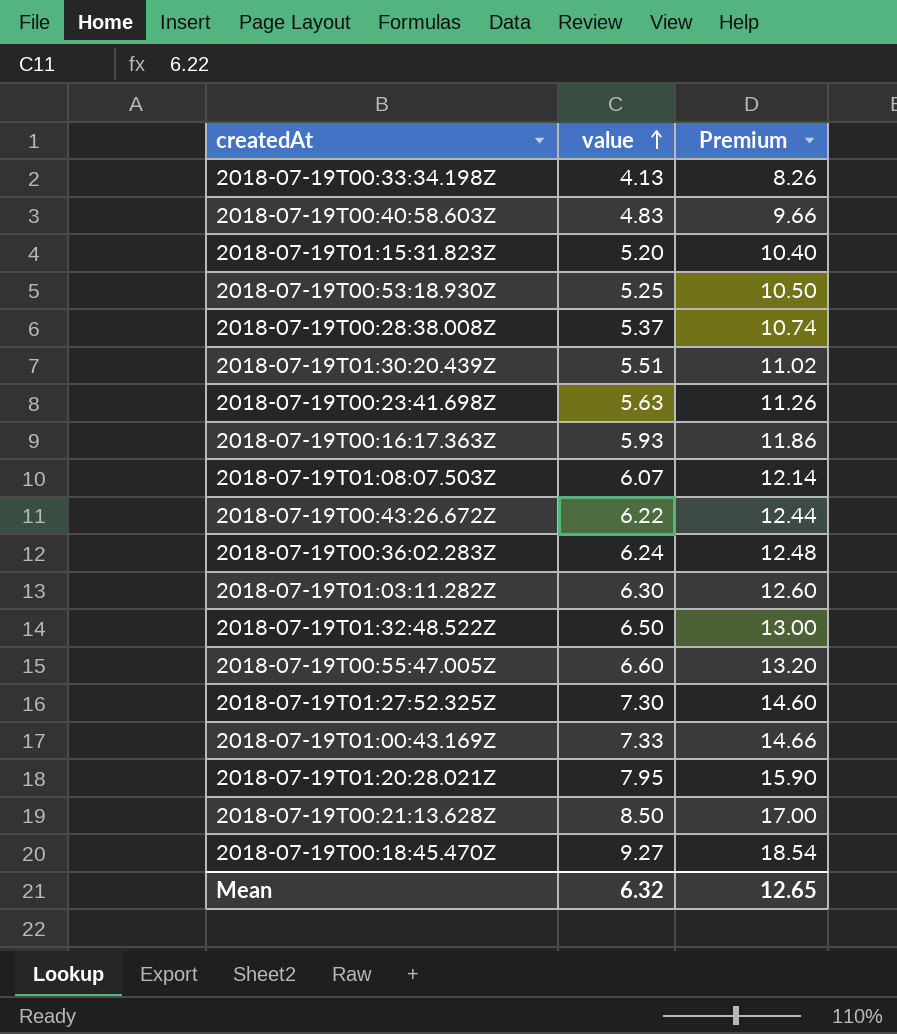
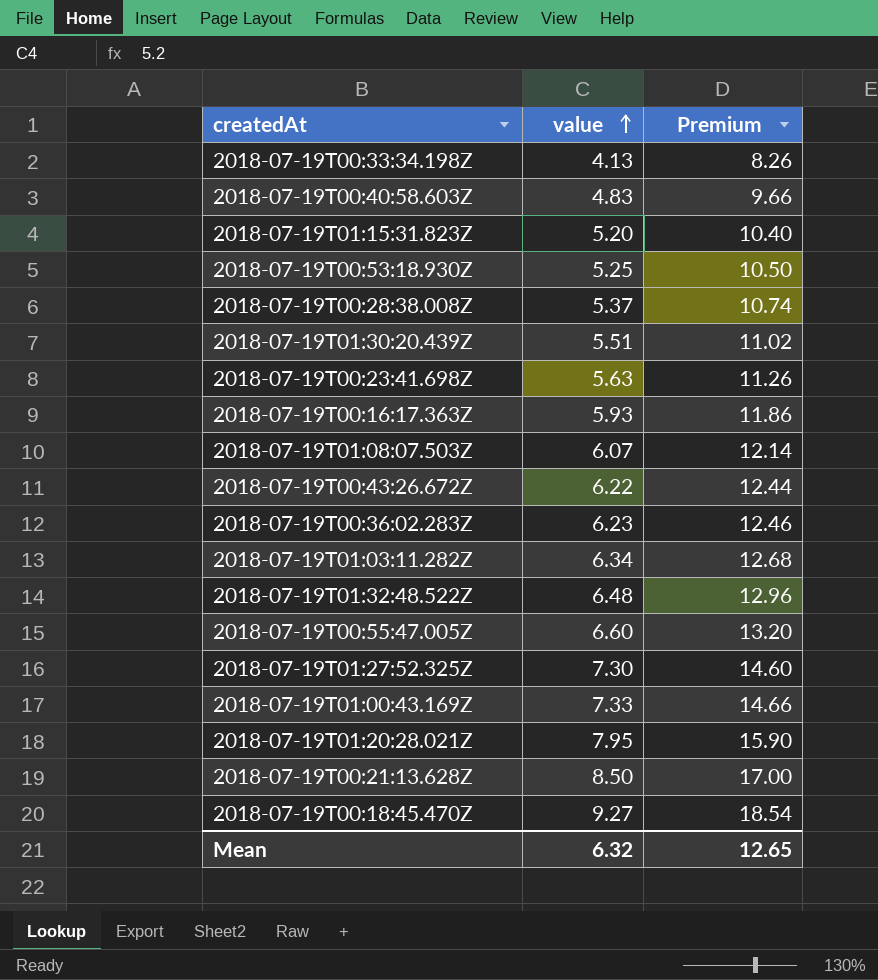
2018-07-19T00:36:02.283Z | value: 6.24 -> 6.23
2018-07-19T00:36:02.283Z | Premium: 12.48 -> 12.46
2018-07-19T01:03:11.282Z | value: 6.30 -> 6.34
2018-07-19T01:03:11.282Z | Premium: 12.60 -> 12.68
2018-07-19T01:32:48.522Z | value: 6.50 -> 6.48
2018-07-19T01:32:48.522Z | Premium: 13.00 -> 12.96

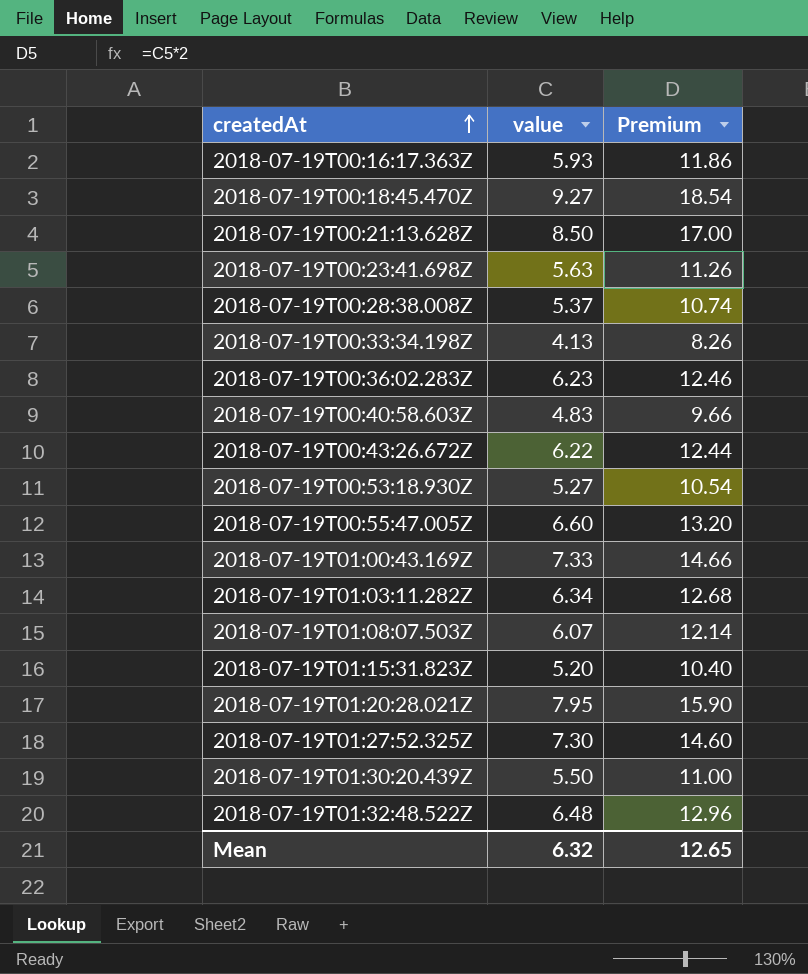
row order: value ascending -> createdAt ascending
2018-07-19T00:53:18.930Z | value: 5.25 -> 5.27
2018-07-19T00:53:18.930Z | Premium: 10.50 -> 10.54
2018-07-19T01:30:20.439Z | value: 5.51 -> 5.50
2018-07-19T01:30:20.439Z | Premium: 11.02 -> 11.00

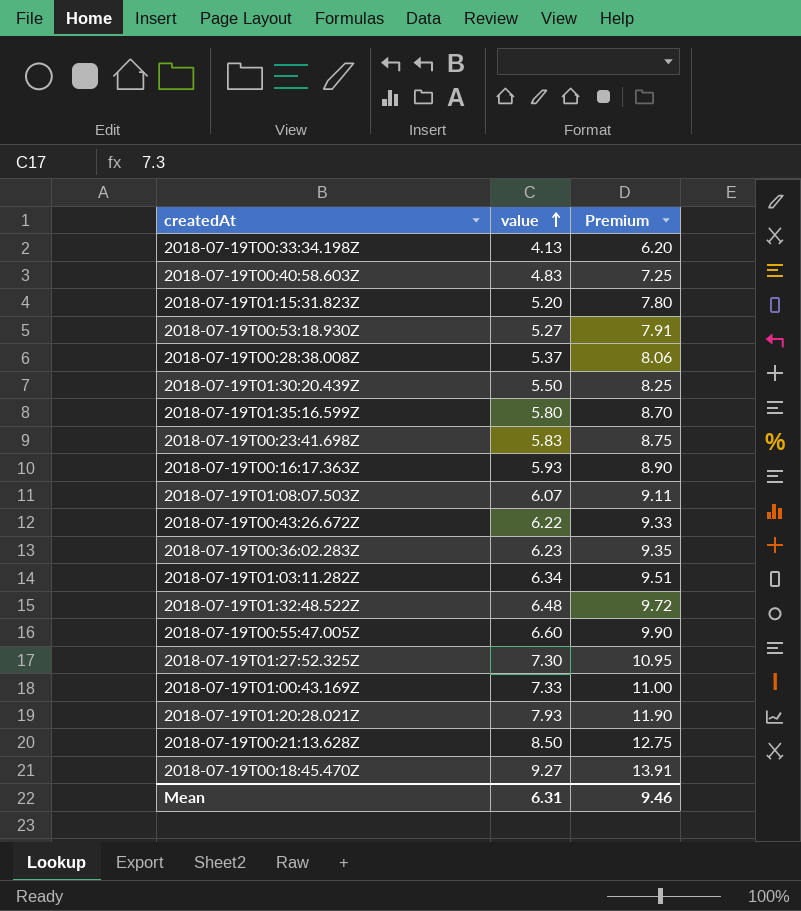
row order: createdAt ascending -> value ascending
column Premium | formula: [value] * 2 -> [value] * 1.5
row 2018-07-19T01:35:16.599Z: none -> 5.80 | 8.70
2018-07-19T00:23:41.698Z | value: 5.63 -> 5.83
2018-07-19T01:20:28.021Z | value: 7.95 -> 7.93
Mean | value: 6.32 -> 6.31
Mean | Premium: 12.65 -> 9.46

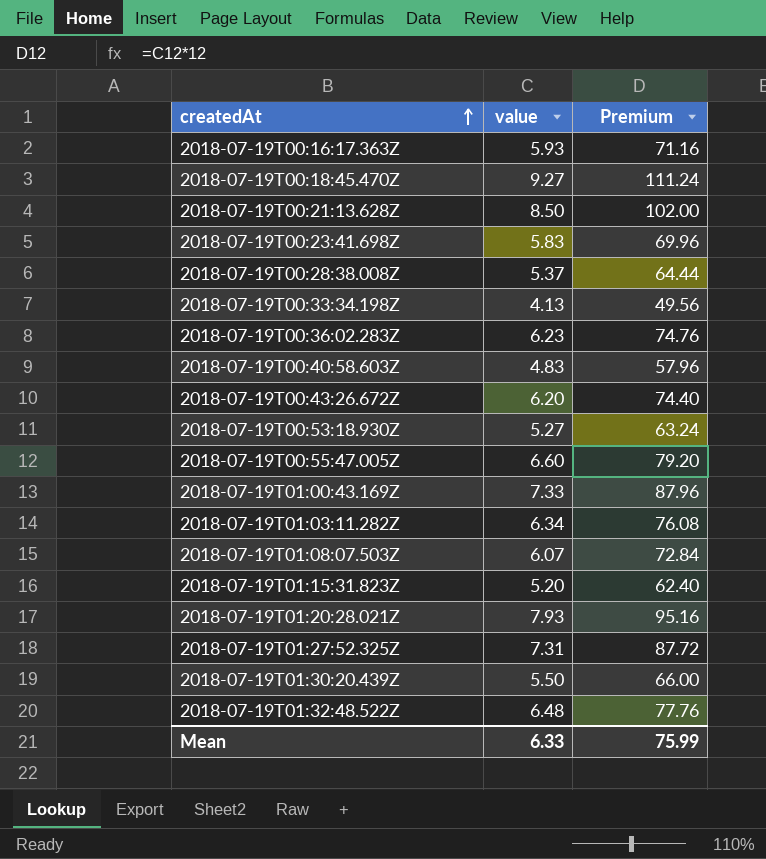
row order: value ascending -> createdAt ascending
column Premium | formula: [value] * 1.5 -> [value] * 12
row 2018-07-19T01:35:16.599Z: 5.80 | 8.70 -> none
2018-07-19T00:43:26.672Z | value: 6.22 -> 6.20
2018-07-19T01:27:52.325Z | value: 7.30 -> 7.31
Mean | value: 6.31 -> 6.33
Mean | Premium: 9.46 -> 75.99

